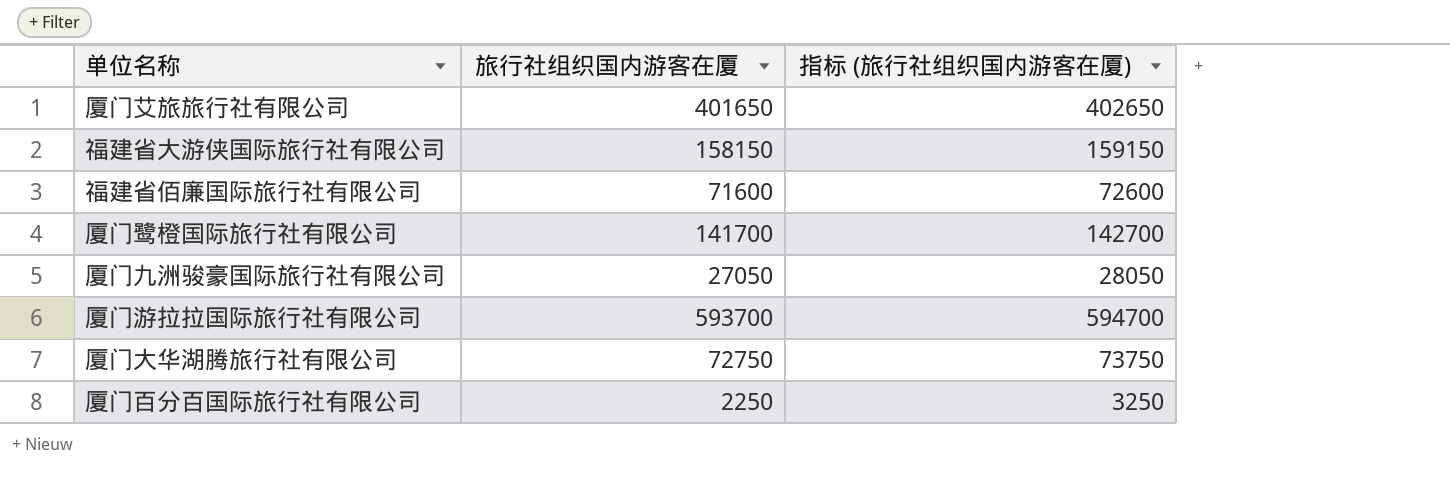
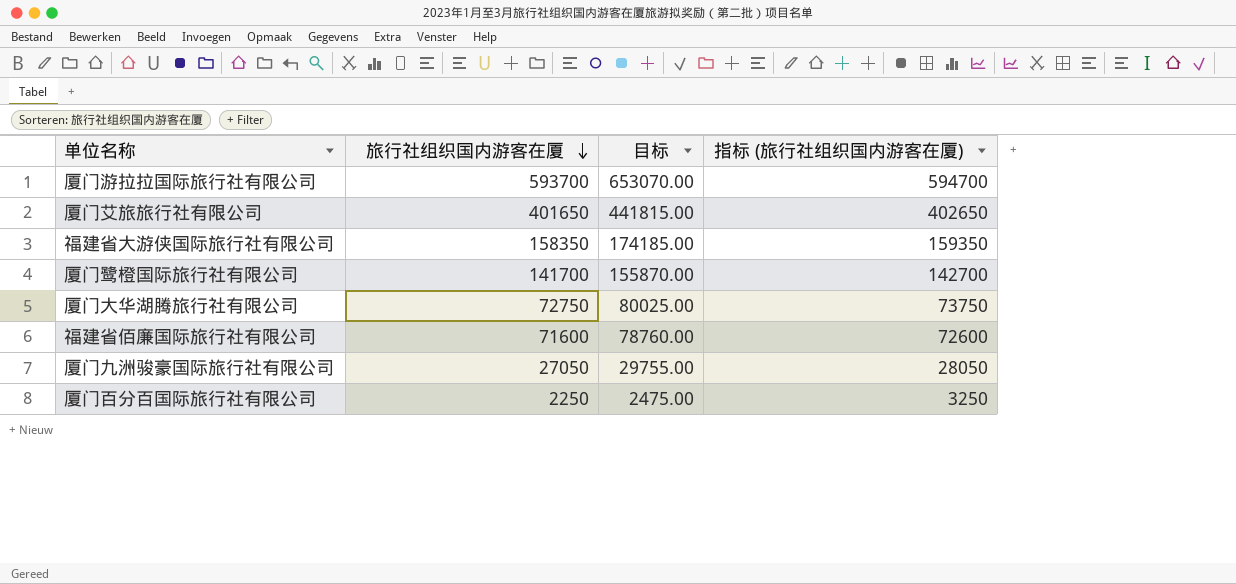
row order: none -> 旅行社组织国内游客在厦 descending
column 目标 | formula: none -> [旅行社组织国内游客在厦] * 1.1
福建省大游侠国际旅行社有限公司 | 旅行社组织国内游客在厦: 158150 -> 158350
福建省大游侠国际旅行社有限公司 | 指标 (旅行社组织国内游客在厦): 159150 -> 159350

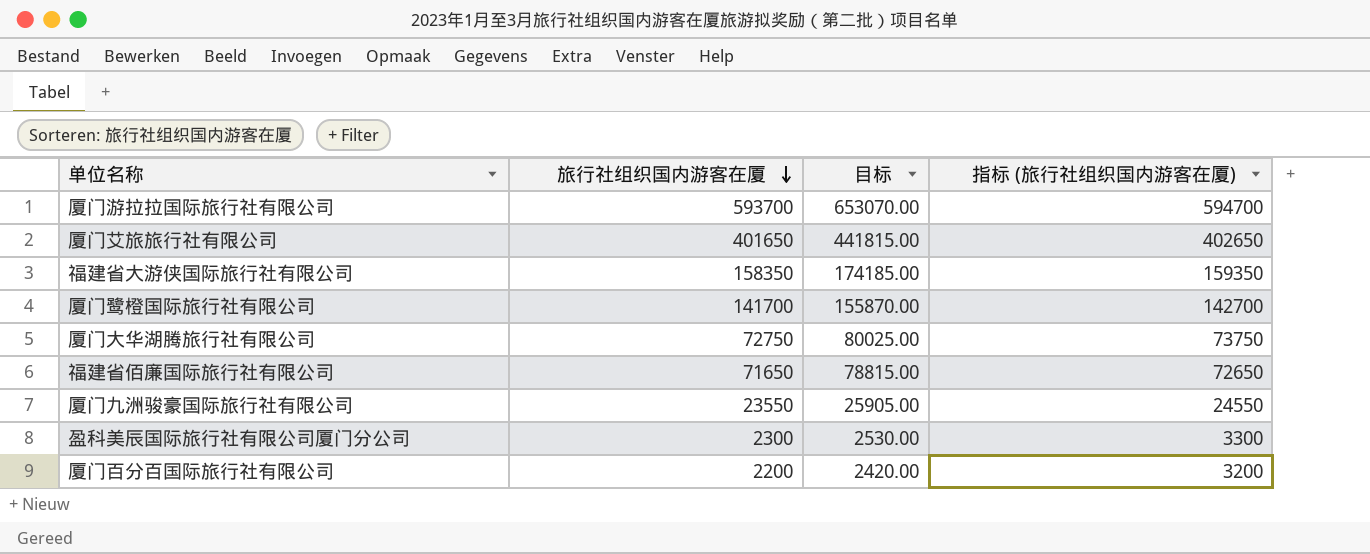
福建省佰廉国际旅行社有限公司 | 旅行社组织国内游客在厦: 71600 -> 71650
福建省佰廉国际旅行社有限公司 | 目标: 78760.00 -> 78815.00
福建省佰廉国际旅行社有限公司 | 指标 (旅行社组织国内游客在厦): 72600 -> 72650
厦门九洲骏豪国际旅行社有限公司 | 旅行社组织国内游客在厦: 27050 -> 23550
厦门九洲骏豪国际旅行社有限公司 | 目标: 29755.00 -> 25905.00
厦门九洲骏豪国际旅行社有限公司 | 指标 (旅行社组织国内游客在厦): 28050 -> 24550
row 盈科美辰国际旅行社有限公司厦门分公司: none -> 2300 | 2530.00 | 3300
厦门百分百国际旅行社有限公司 | 旅行社组织国内游客在厦: 2250 -> 2200
厦门百分百国际旅行社有限公司 | 目标: 2475.00 -> 2420.00
厦门百分百国际旅行社有限公司 | 指标 (旅行社组织国内游客在厦): 3250 -> 3200

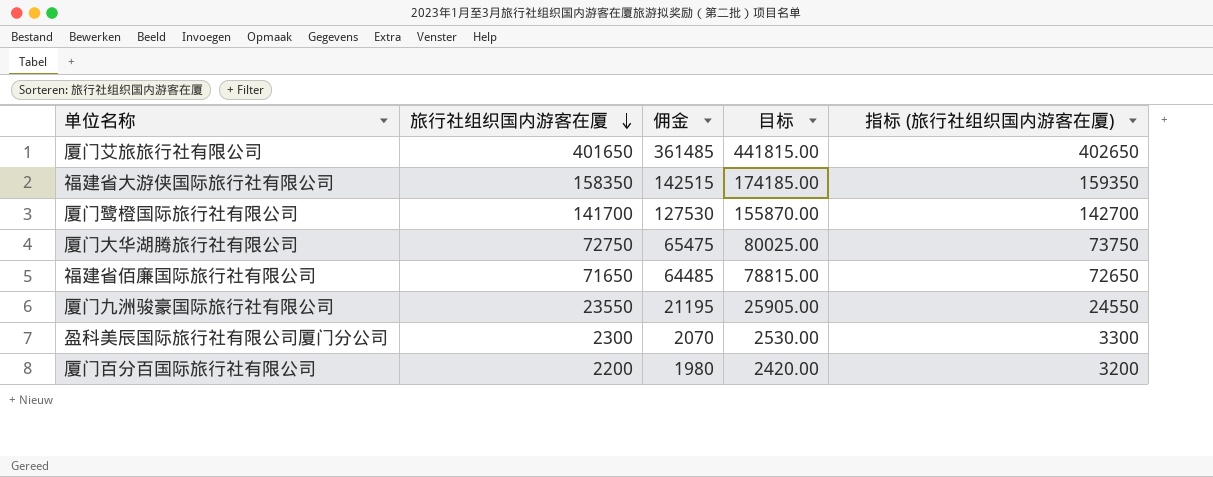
column 佣金 | formula: none -> [旅行社组织国内游客在厦] * 0.9
row 厦门游拉拉国际旅行社有限公司: 593700 | 653070.00 | 594700 -> none

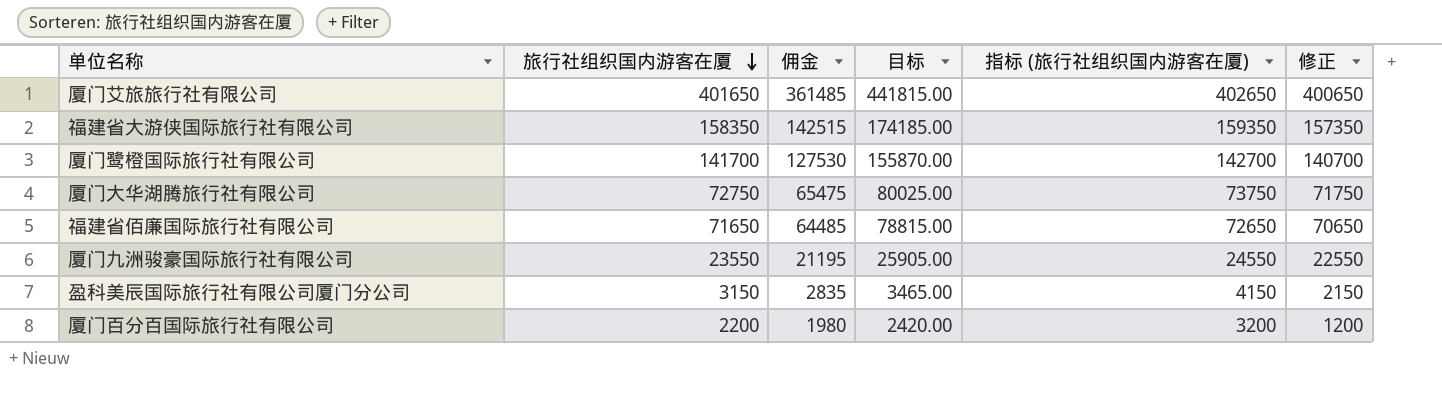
column 修正 | formula: none -> [旅行社组织国内游客在厦] - 1000
盈科美辰国际旅行社有限公司厦门分公司 | 旅行社组织国内游客在厦: 2300 -> 3150
盈科美辰国际旅行社有限公司厦门分公司 | 佣金: 2070 -> 2835
盈科美辰国际旅行社有限公司厦门分公司 | 目标: 2530.00 -> 3465.00
盈科美辰国际旅行社有限公司厦门分公司 | 指标 (旅行社组织国内游客在厦): 3300 -> 4150

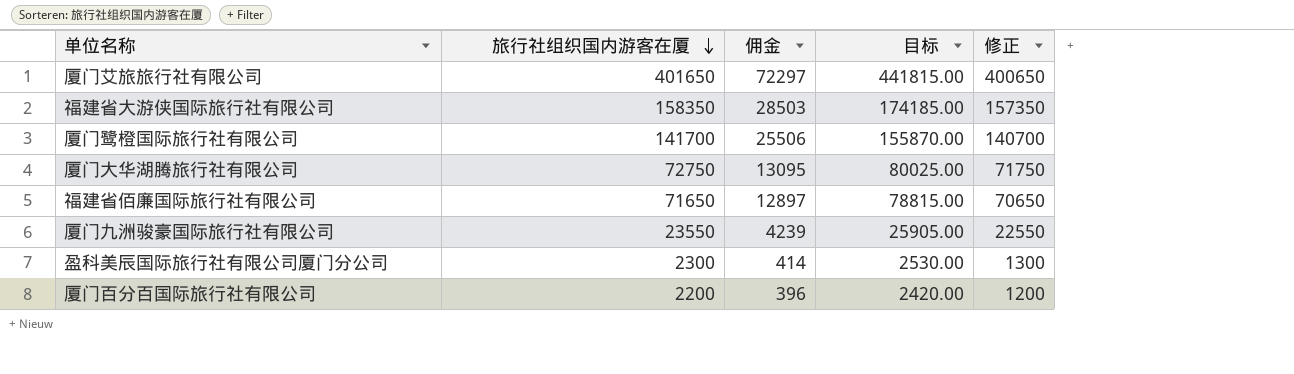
column 指标 (旅行社组织国内游客在厦) | formula: [旅行社组织国内游客在厦] + 1000 -> none
column 佣金 | formula: [旅行社组织国内游客在厦] * 0.9 -> [旅行社组织国内游客在厦] * 0.18
盈科美辰国际旅行社有限公司厦门分公司 | 旅行社组织国内游客在厦: 3150 -> 2300
盈科美辰国际旅行社有限公司厦门分公司 | 目标: 3465.00 -> 2530.00
盈科美辰国际旅行社有限公司厦门分公司 | 修正: 2150 -> 1300

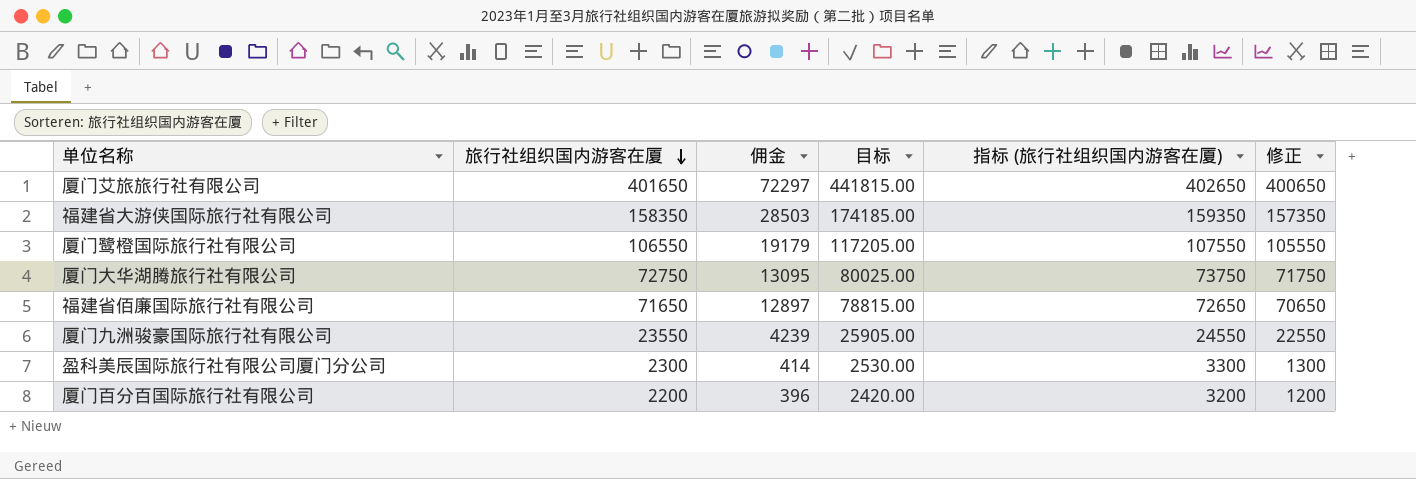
column 指标 (旅行社组织国内游客在厦) | formula: none -> [旅行社组织国内游客在厦] + 1000
厦门鹭橙国际旅行社有限公司 | 旅行社组织国内游客在厦: 141700 -> 106550
厦门鹭橙国际旅行社有限公司 | 佣金: 25506 -> 19179
厦门鹭橙国际旅行社有限公司 | 目标: 155870.00 -> 117205.00
厦门鹭橙国际旅行社有限公司 | 修正: 140700 -> 105550

